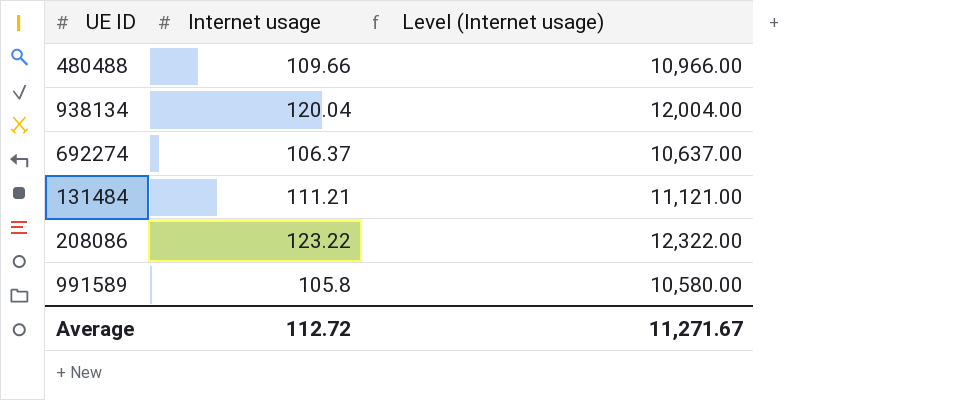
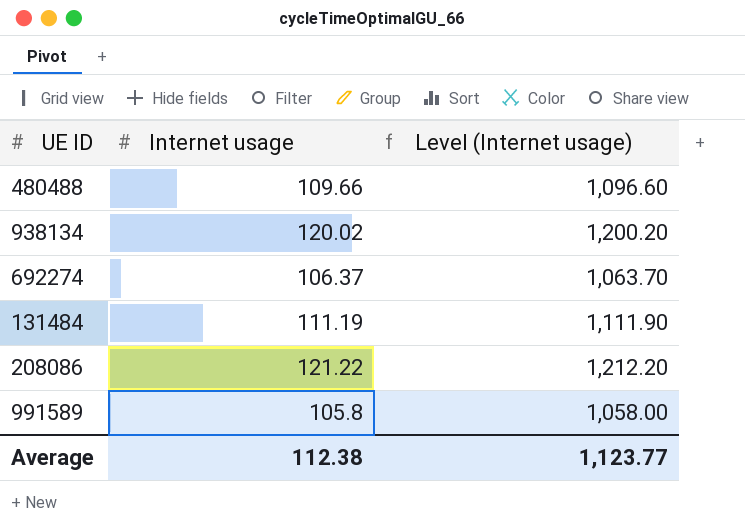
column Level (Internet usage) | formula: [Internet usage] * 100 -> [Internet usage] * 10
938134 | Internet usage: 120.04 -> 120.02
131484 | Internet usage: 111.21 -> 111.19
208086 | Internet usage: 123.22 -> 121.22
Average | Internet usage: 112.72 -> 112.38
Average | Level (Internet usage): 11,271.67 -> 1,123.77

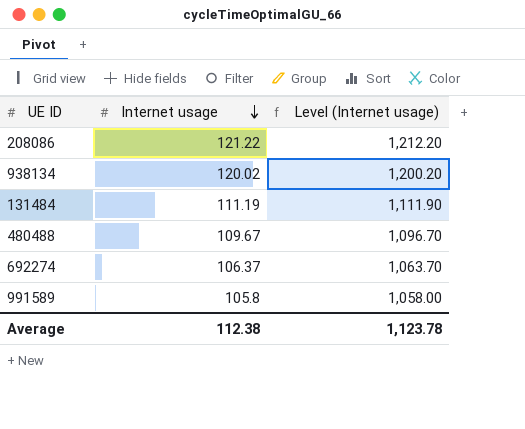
row order: none -> Internet usage descending
480488 | Internet usage: 109.66 -> 109.67
480488 | Level (Internet usage): 1,096.60 -> 1,096.70
Average | Level (Internet usage): 1,123.77 -> 1,123.78

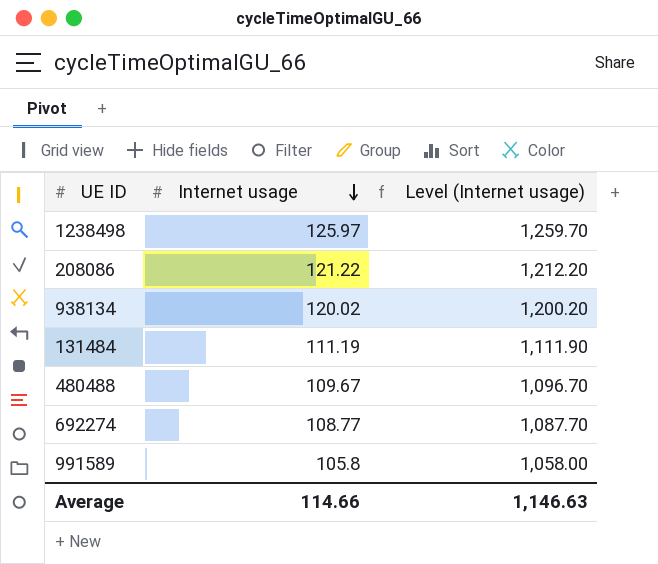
row 1238498: none -> 125.97 | 1,259.70
692274 | Internet usage: 106.37 -> 108.77
692274 | Level (Internet usage): 1,063.70 -> 1,087.70
Average | Internet usage: 112.38 -> 114.66
Average | Level (Internet usage): 1,123.78 -> 1,146.63

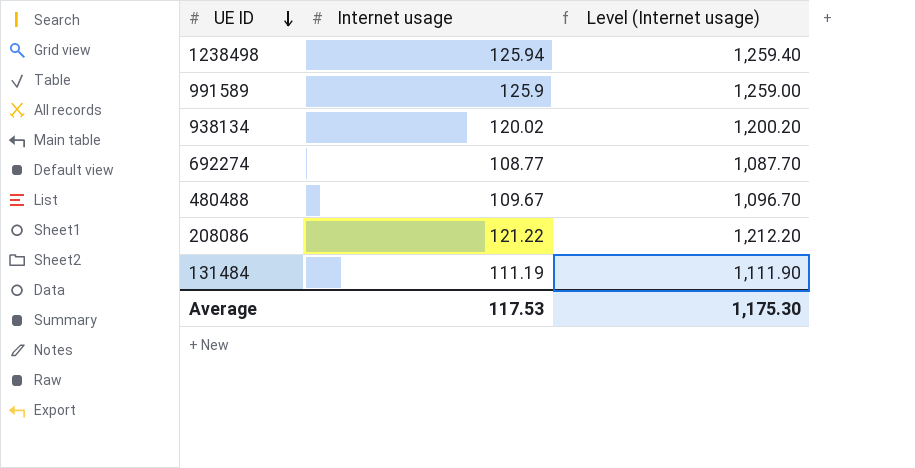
row order: Internet usage descending -> UE ID descending
1238498 | Internet usage: 125.97 -> 125.94
1238498 | Level (Internet usage): 1,259.70 -> 1,259.40
991589 | Internet usage: 105.8 -> 125.9
991589 | Level (Internet usage): 1,058.00 -> 1,259.00
Average | Internet usage: 114.66 -> 117.53
Average | Level (Internet usage): 1,146.63 -> 1,175.30

